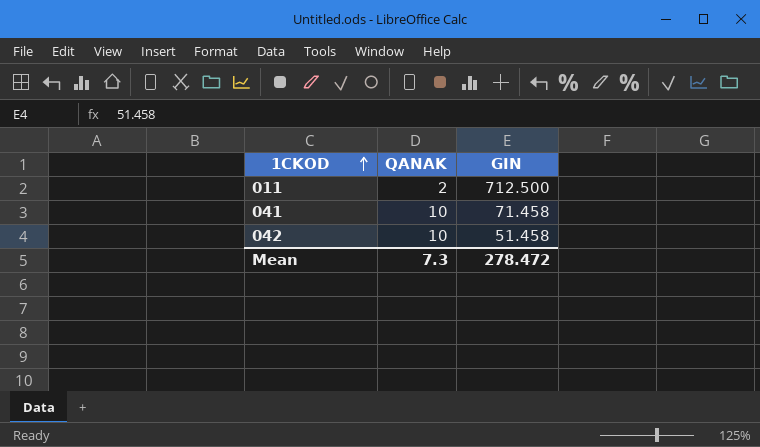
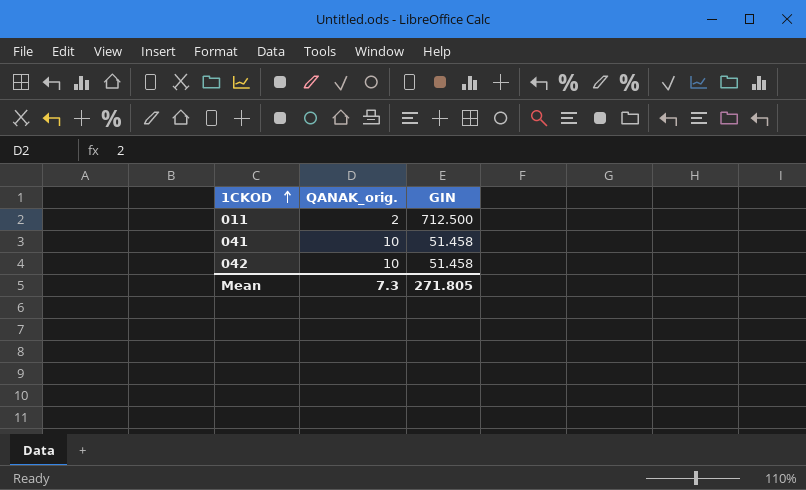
column name: QANAK -> QANAK_orig.
041 | GIN: 71.458 -> 51.458
Mean | GIN: 278.472 -> 271.805

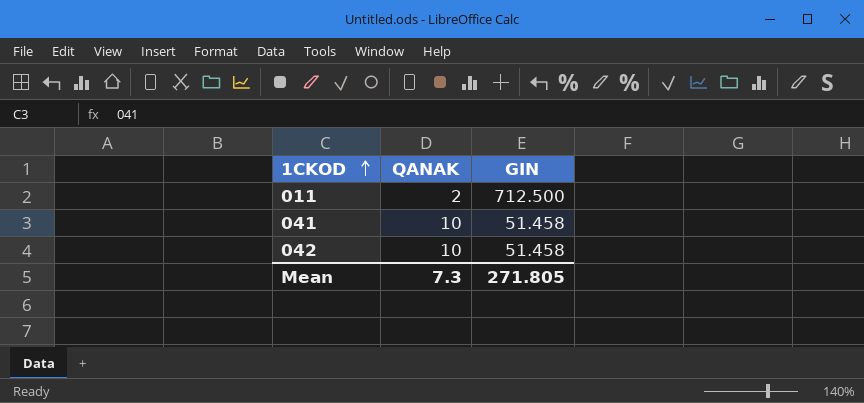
column name: QANAK_orig. -> QANAK

